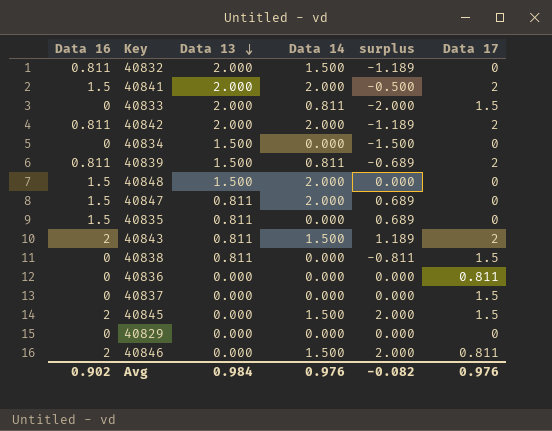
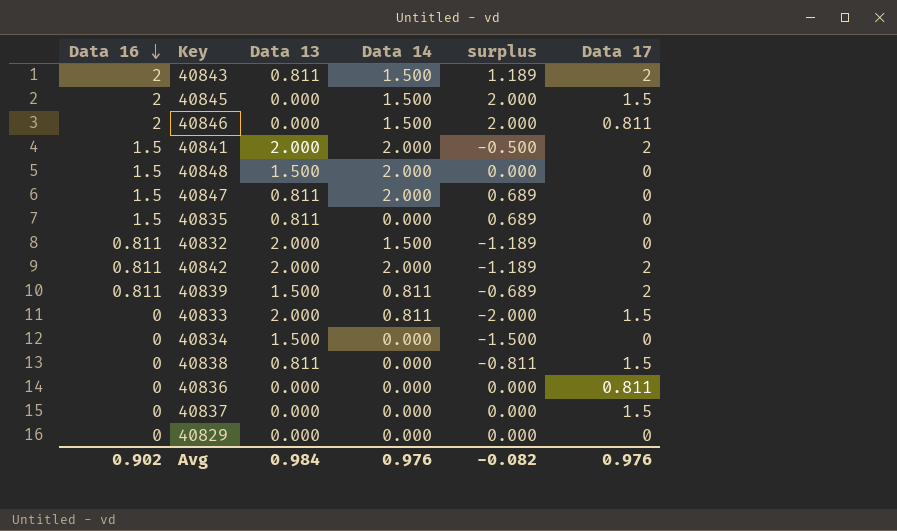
row order: Data 13 descending -> Data 16 descending

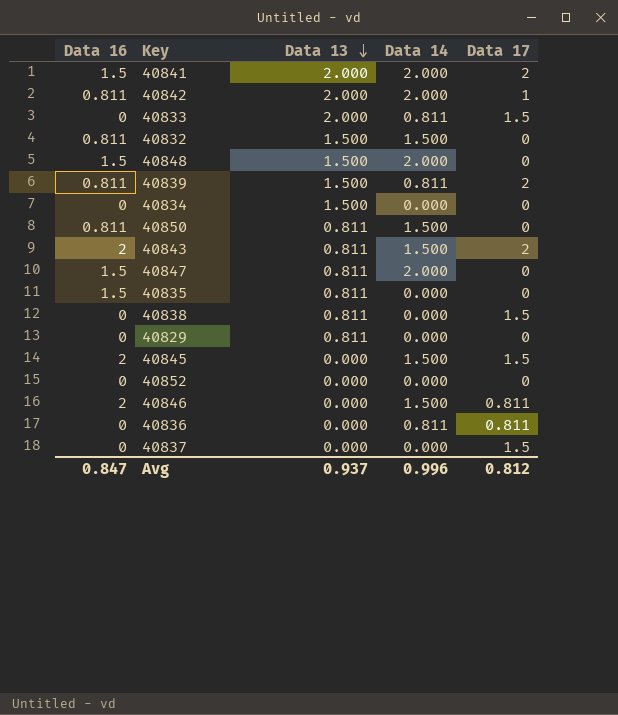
row order: Data 16 descending -> Data 13 descending
column surplus | formula: [Data 16] - [Data 13] -> none
40842 | Data 17: 2 -> 1
40832 | Data 13: 2.000 -> 1.500
row 40850: none -> 0.811 | 0.811 | 1.500 | 0
40829 | Data 13: 0.000 -> 0.811
row 40852: none -> 0 | 0.000 | 0.000 | 0
40836 | Data 14: 0.000 -> 0.811
Avg | Data 16: 0.902 -> 0.847
Avg | Data 13: 0.984 -> 0.937
Avg | Data 14: 0.976 -> 0.996
Avg | Data 17: 0.976 -> 0.812

